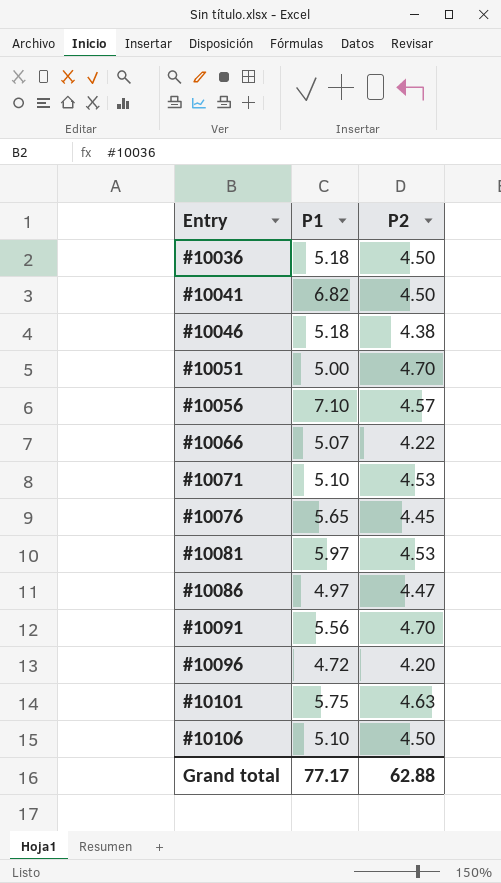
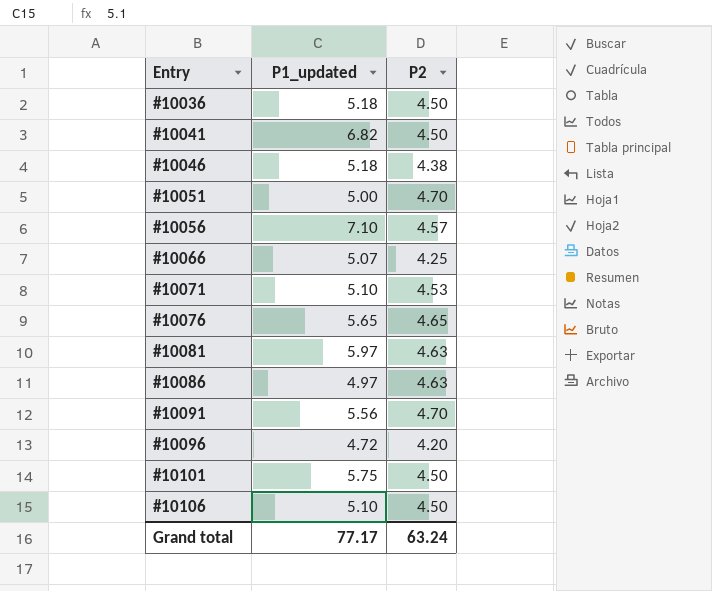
column name: P1 -> P1_updated
#10066 | P2: 4.22 -> 4.25
#10076 | P2: 4.45 -> 4.65
#10081 | P2: 4.53 -> 4.63
#10086 | P2: 4.47 -> 4.63
#10101 | P2: 4.63 -> 4.50
Grand total | P2: 62.88 -> 63.24

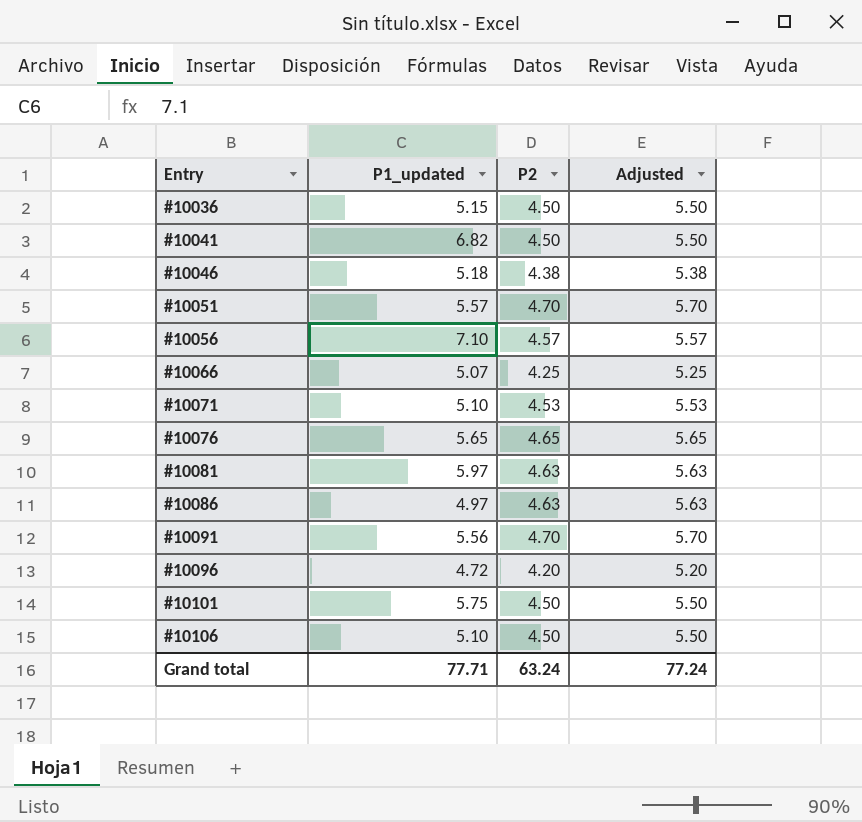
column Adjusted | formula: none -> [P2] + 1
#10036 | P1_updated: 5.18 -> 5.15
#10051 | P1_updated: 5.00 -> 5.57
Grand total | P1_updated: 77.17 -> 77.71

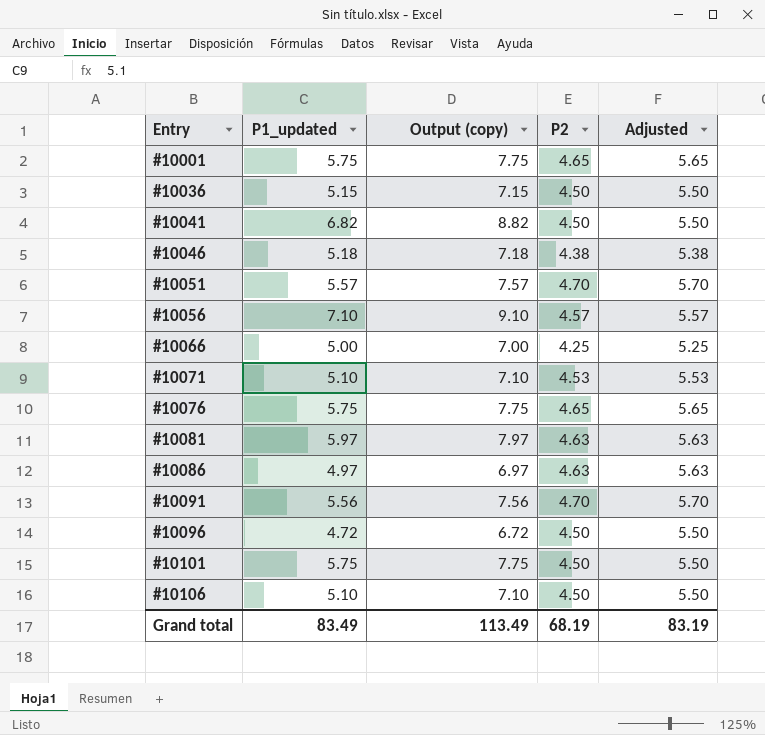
column Output (copy) | formula: none -> [P1_updated] + 2
row #10001: none -> 5.75 | 7.75 | 4.65 | 5.65
#10066 | P1_updated: 5.07 -> 5.00
#10076 | P1_updated: 5.65 -> 5.75
#10096 | P2: 4.20 -> 4.50
#10096 | Adjusted: 5.20 -> 5.50
Grand total | P1_updated: 77.71 -> 83.49
Grand total | P2: 63.24 -> 68.19
Grand total | Adjusted: 77.24 -> 83.19

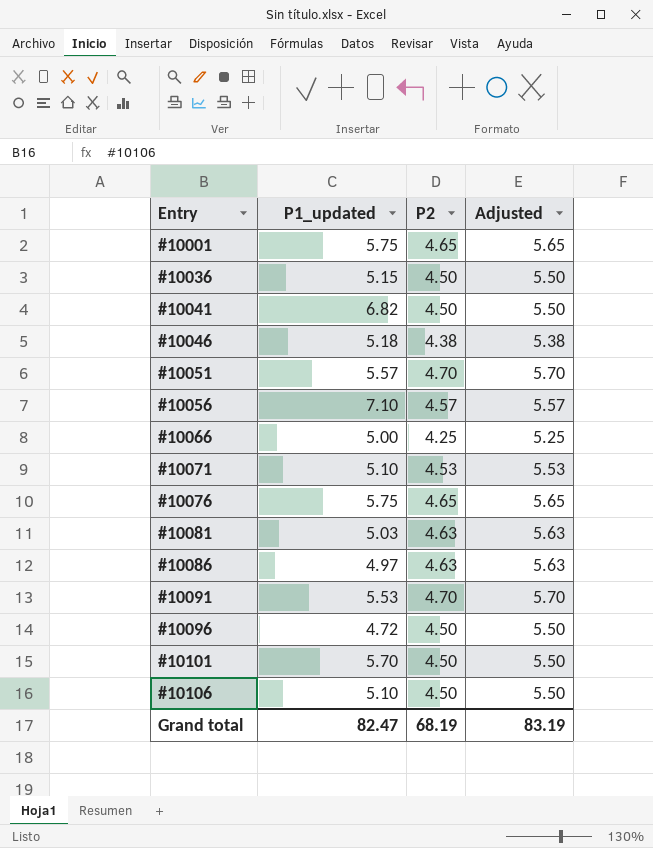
column Output (copy) | formula: [P1_updated] + 2 -> none
#10081 | P1_updated: 5.97 -> 5.03
#10091 | P1_updated: 5.56 -> 5.53
#10101 | P1_updated: 5.75 -> 5.70
Grand total | P1_updated: 83.49 -> 82.47

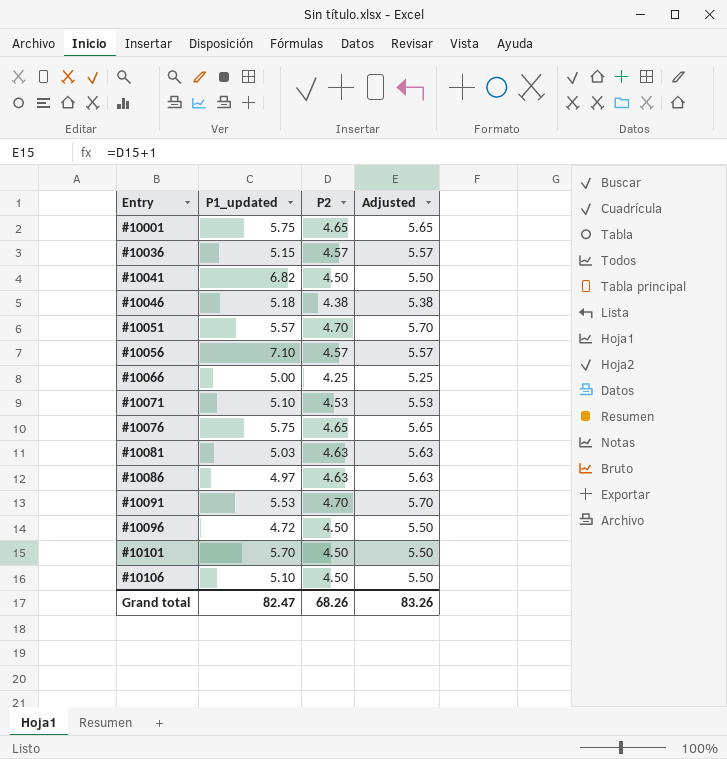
#10036 | P2: 4.50 -> 4.57
#10036 | Adjusted: 5.50 -> 5.57
Grand total | P2: 68.19 -> 68.26
Grand total | Adjusted: 83.19 -> 83.26

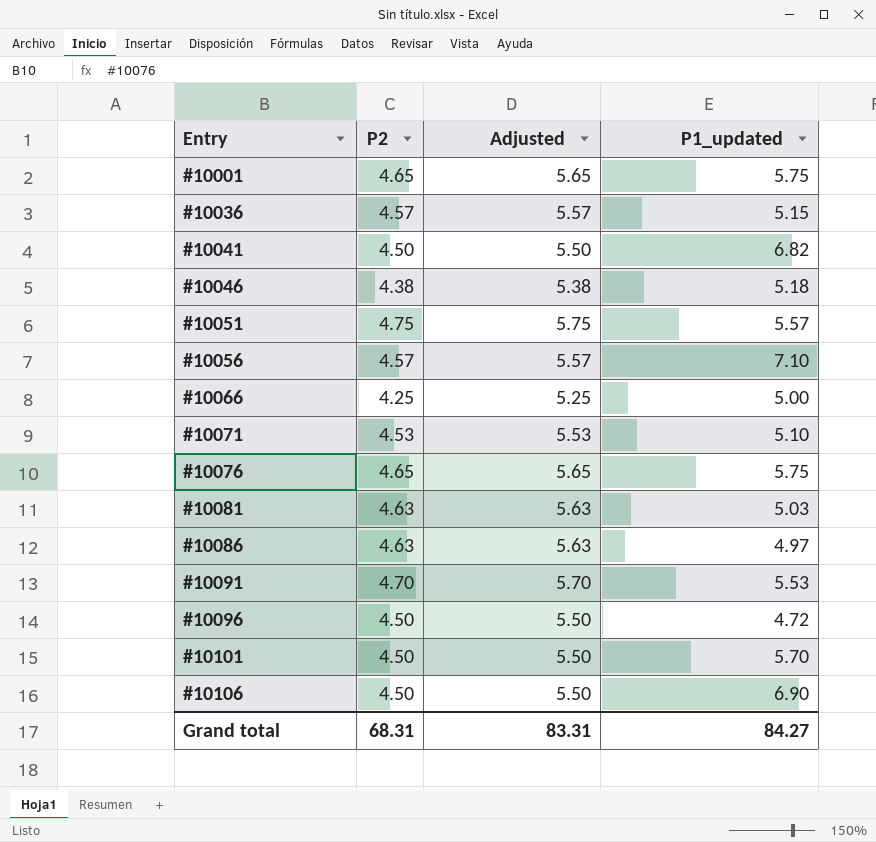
column P1_updated | position: 2 -> 4
#10051 | P2: 4.70 -> 4.75
#10051 | Adjusted: 5.70 -> 5.75
#10106 | P1_updated: 5.10 -> 6.90
Grand total | P2: 68.26 -> 68.31
Grand total | Adjusted: 83.26 -> 83.31
Grand total | P1_updated: 82.47 -> 84.27

